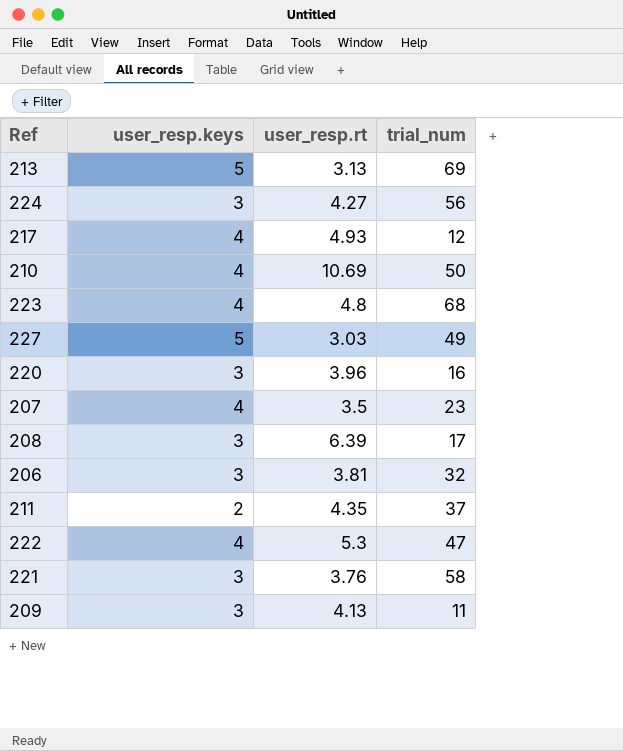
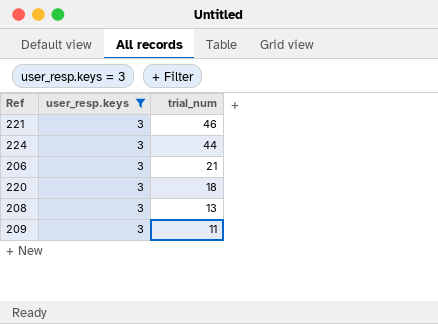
filter: none -> user_resp.keys = 3
row order: none -> trial_num descending
column user_resp.rt | position: 3 -> none
221 | trial_num: 58 -> 46
224 | trial_num: 56 -> 44
206 | trial_num: 32 -> 21
220 | trial_num: 16 -> 18
208 | trial_num: 17 -> 13

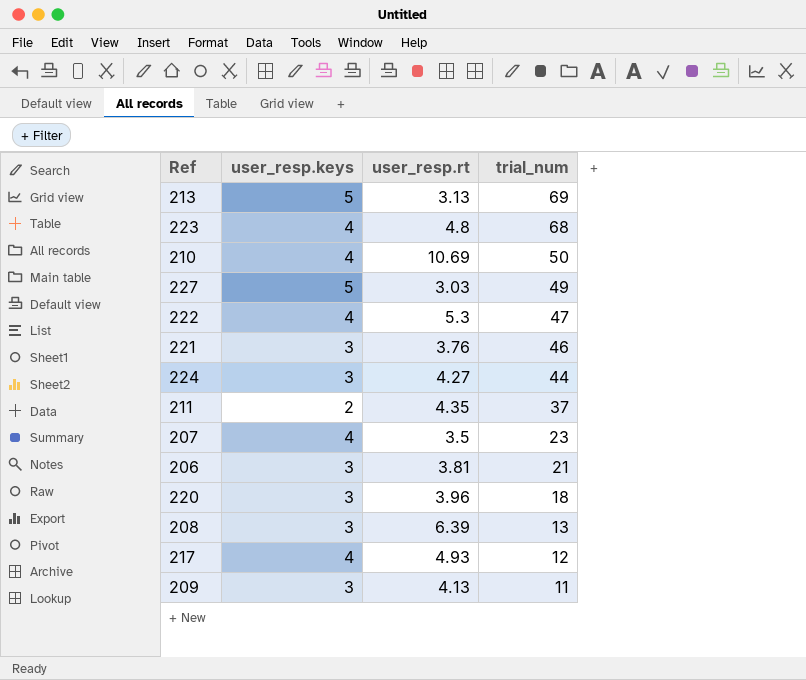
filter: user_resp.keys = 3 -> none
column user_resp.rt | position: none -> 3

